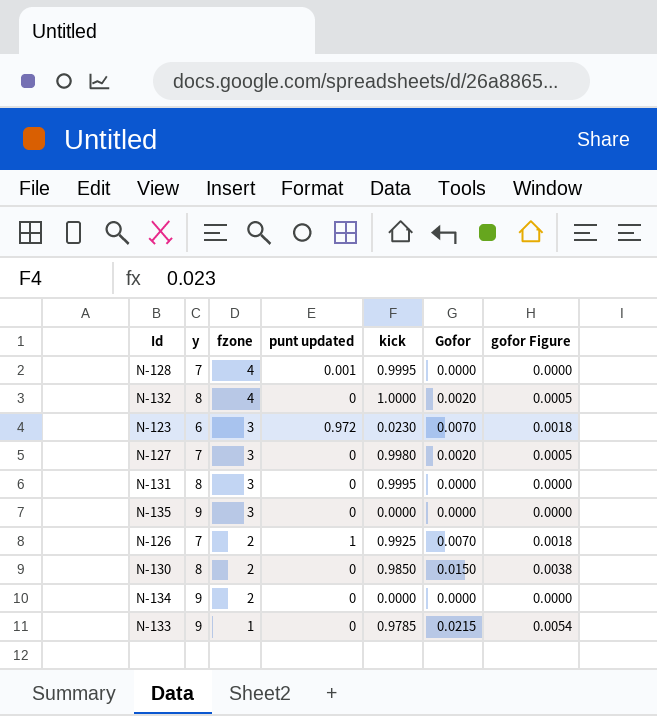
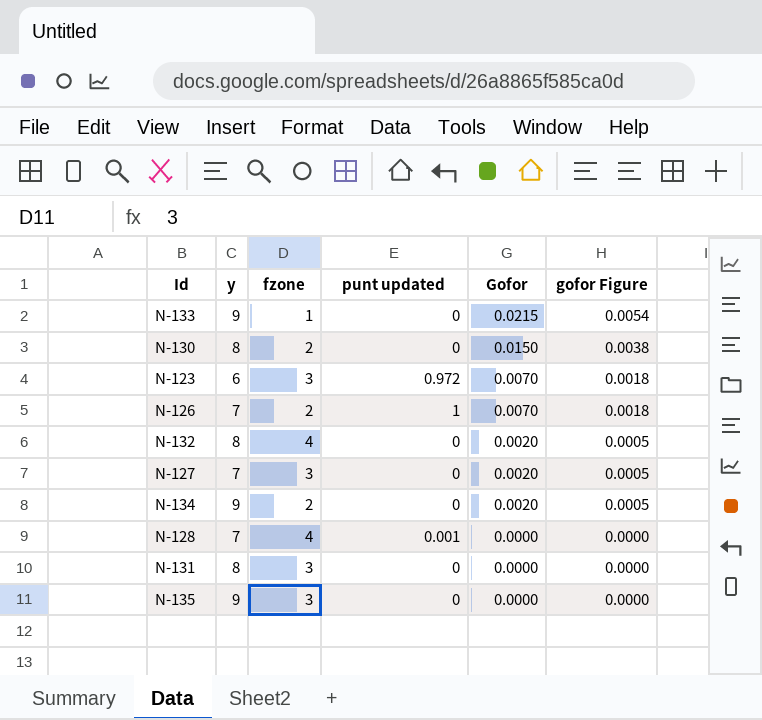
row order: fzone descending -> Gofor descending
column kick | position: 5 -> none
N-134 | Gofor: 0.0000 -> 0.0020
N-134 | gofor Figure: 0.0000 -> 0.0005

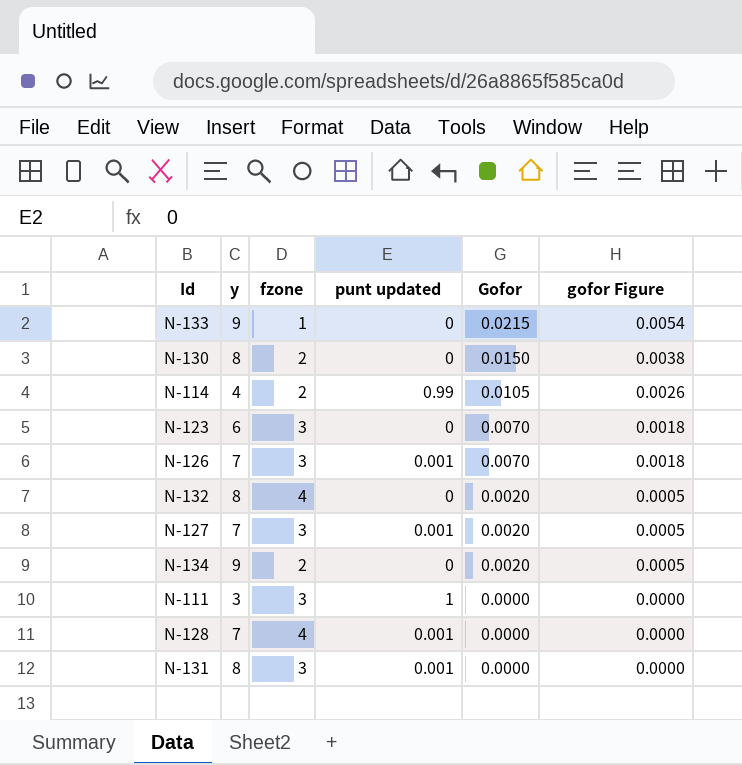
row N-135: 9 | 3 | 0 | 0.0000 | 0.0000 -> none
row N-114: none -> 4 | 2 | 0.99 | 0.0105 | 0.0026
N-123 | punt updated: 0.972 -> 0
N-126 | fzone: 2 -> 3
N-126 | punt updated: 1 -> 0.001
N-127 | punt updated: 0 -> 0.001
row N-111: none -> 3 | 3 | 1 | 0.0000 | 0.0000
N-131 | punt updated: 0 -> 0.001

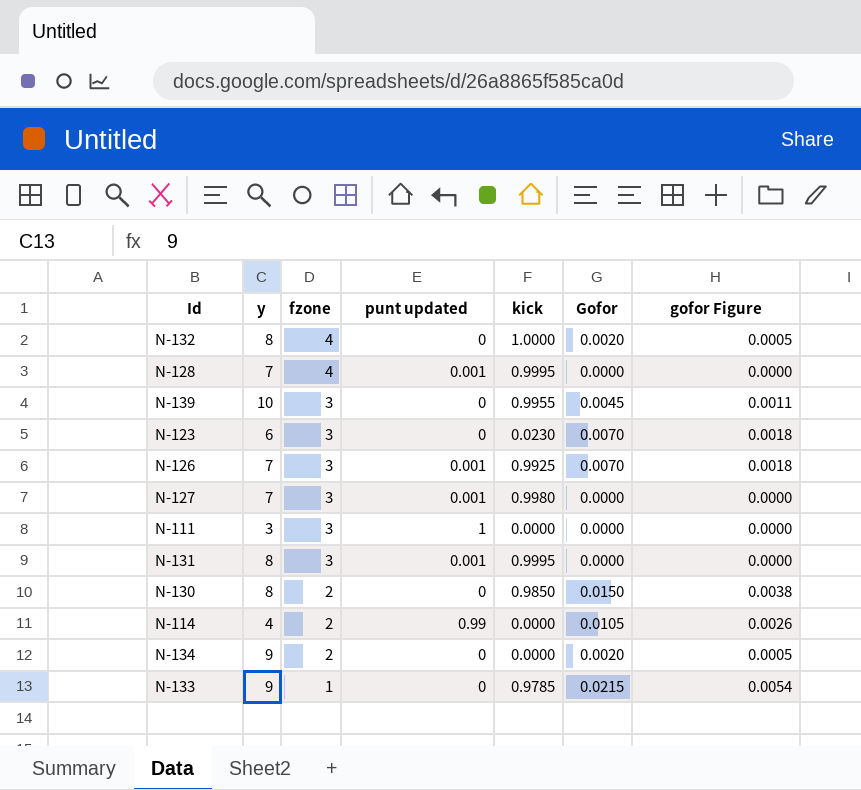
row order: Gofor descending -> fzone descending
column kick | position: none -> 5
row N-139: none -> 10 | 3 | 0 | 0.9955 | 0.0045 | 0.0011
N-127 | Gofor: 0.0020 -> 0.0000
N-127 | gofor Figure: 0.0005 -> 0.0000

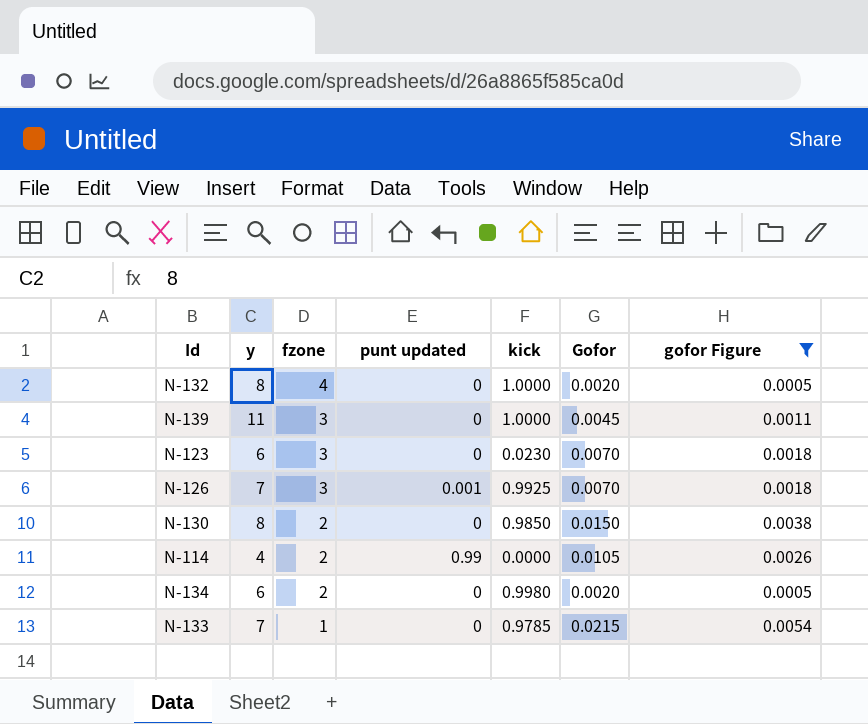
filter: none -> gofor Figure != 0.0000
N-139 | y: 10 -> 11
N-139 | kick: 0.9955 -> 1.0000
N-134 | y: 9 -> 6
N-134 | kick: 0.0000 -> 0.9980
N-133 | y: 9 -> 7

